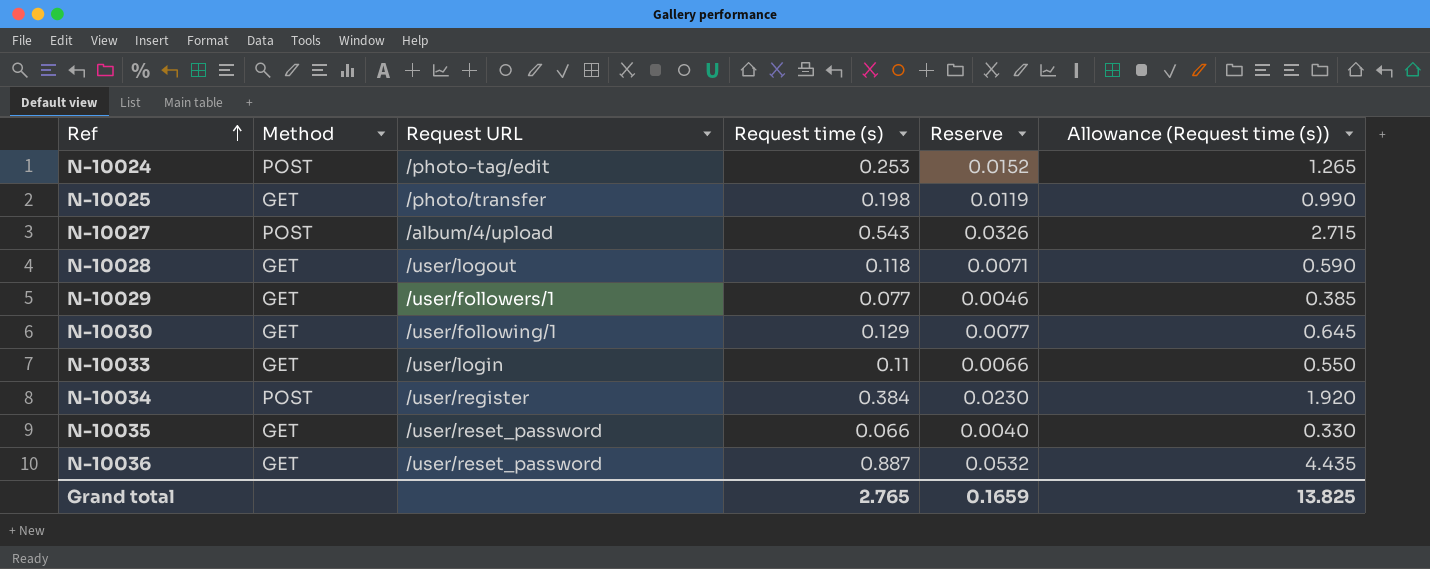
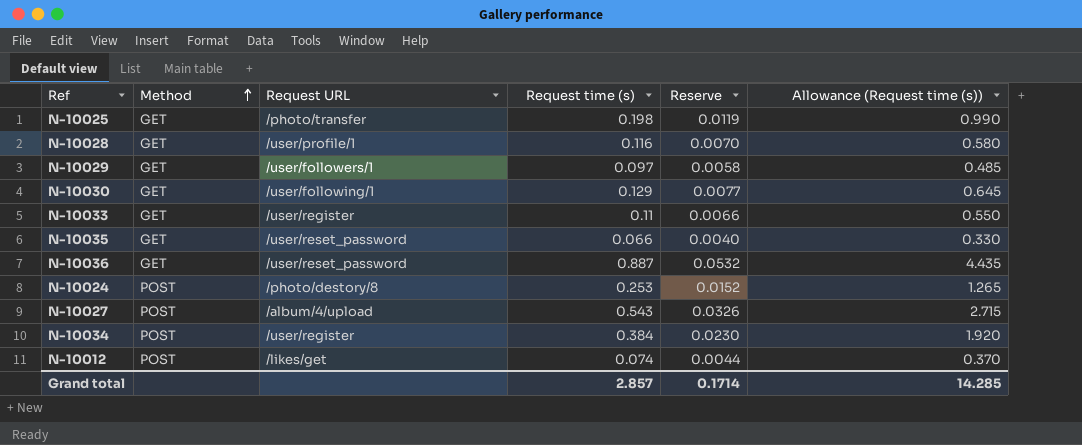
row order: Ref ascending -> Method ascending
N-10028 | Request URL: /user/logout -> /user/profile/1
N-10028 | Request time (s): 0.118 -> 0.116
N-10028 | Reserve: 0.0071 -> 0.0070
N-10028 | Allowance (Request time (s)): 0.590 -> 0.580
N-10029 | Request time (s): 0.077 -> 0.097
N-10029 | Reserve: 0.0046 -> 0.0058
N-10029 | Allowance (Request time (s)): 0.385 -> 0.485
N-10033 | Request URL: /user/login -> /user/register
N-10024 | Request URL: /photo-tag/edit -> /photo/destory/8
row N-10012: none -> POST | /likes/get | 0.074 | 0.0044 | 0.370
Grand total | Request time (s): 2.765 -> 2.857
Grand total | Reserve: 0.1659 -> 0.1714
Grand total | Allowance (Request time (s)): 13.825 -> 14.285

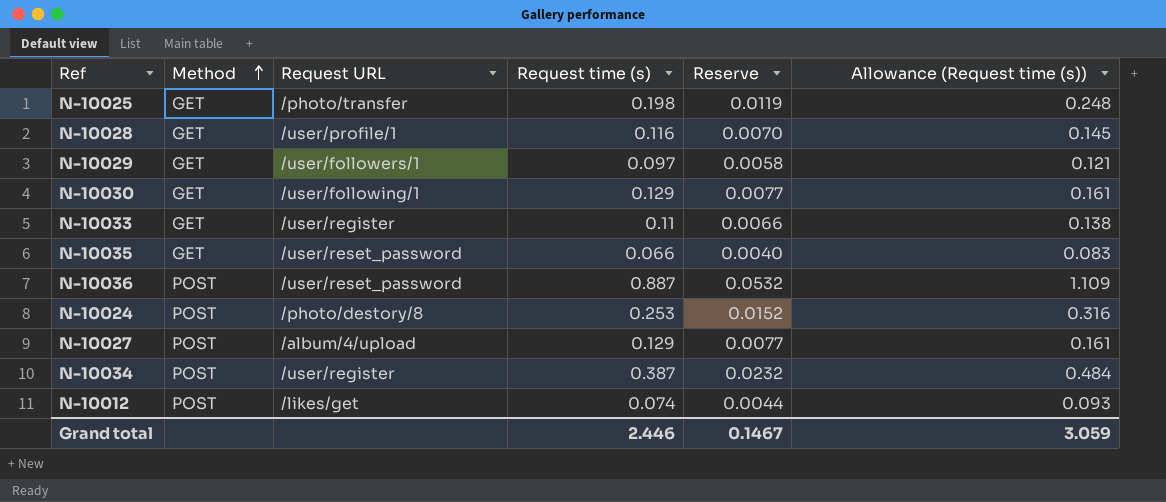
column Allowance (Request time (s)) | formula: [Request time (s)] * 5 -> [Request time (s)] * 1.25
N-10036 | Method: GET -> POST
N-10027 | Request time (s): 0.543 -> 0.129
N-10027 | Reserve: 0.0326 -> 0.0077
N-10034 | Request time (s): 0.384 -> 0.387
N-10034 | Reserve: 0.0230 -> 0.0232
Grand total | Request time (s): 2.857 -> 2.446
Grand total | Reserve: 0.1714 -> 0.1467
Grand total | Allowance (Request time (s)): 14.285 -> 3.059

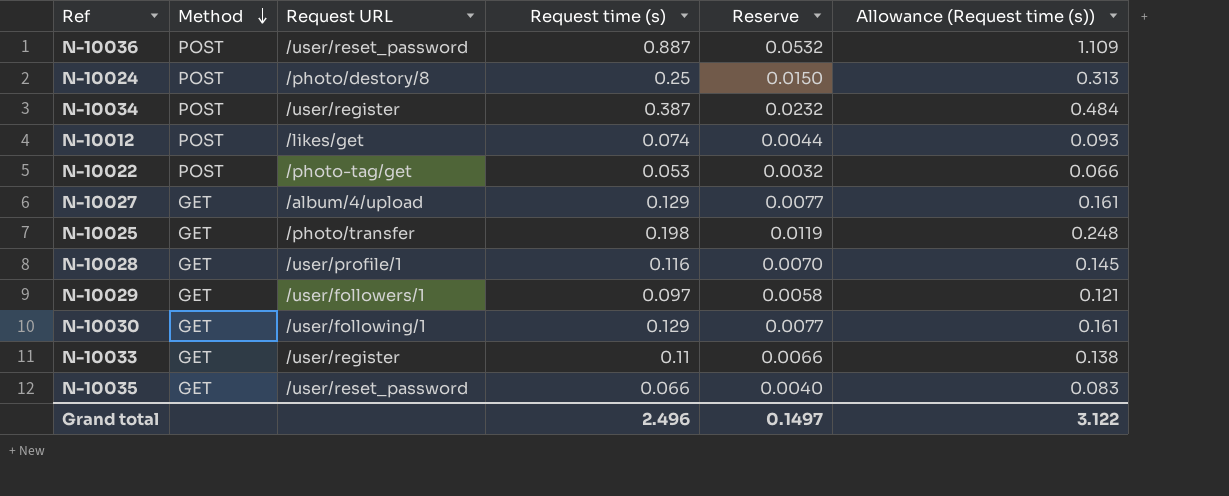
row order: Method ascending -> Method descending
N-10024 | Request time (s): 0.253 -> 0.25
N-10024 | Reserve: 0.0152 -> 0.0150
N-10024 | Allowance (Request time (s)): 0.316 -> 0.313
row N-10022: none -> POST | /photo-tag/get | 0.053 | 0.0032 | 0.066
N-10027 | Method: POST -> GET
Grand total | Request time (s): 2.446 -> 2.496
Grand total | Reserve: 0.1467 -> 0.1497
Grand total | Allowance (Request time (s)): 3.059 -> 3.122

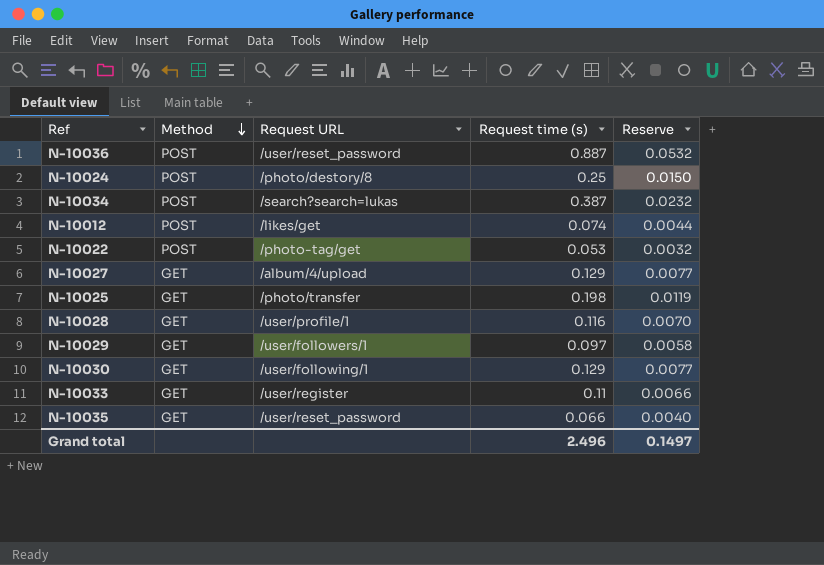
column Allowance (Request time (s)) | formula: [Request time (s)] * 1.25 -> none
N-10034 | Request URL: /user/register -> /search?search=lukas

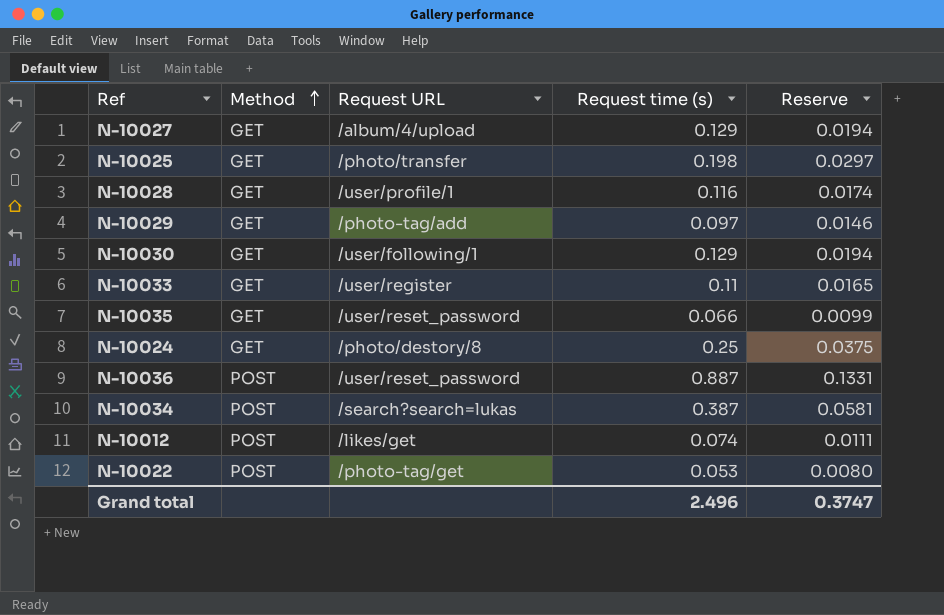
row order: Method descending -> Method ascending
column Reserve | formula: [Request time (s)] * 0.06 -> [Request time (s)] * 0.15
N-10029 | Request URL: /user/followers/1 -> /photo-tag/add
N-10024 | Method: POST -> GET
Grand total | Reserve: 0.1497 -> 0.3747

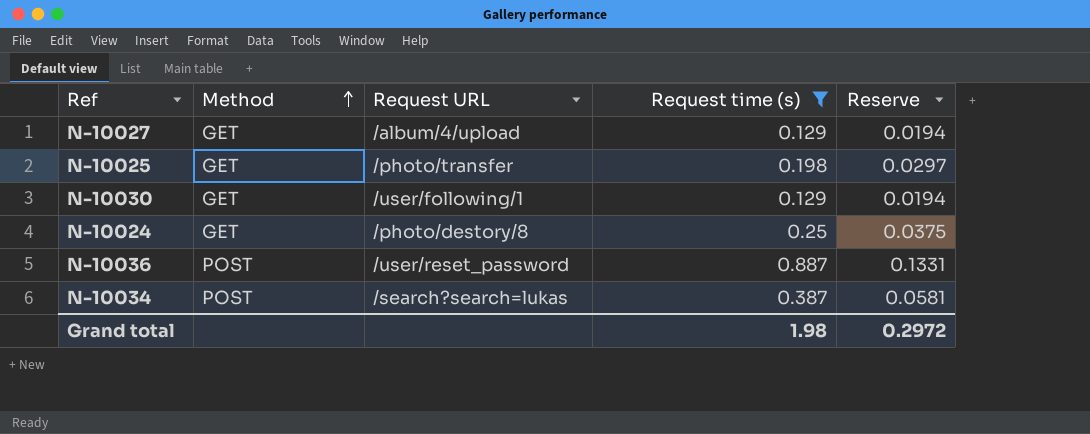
filter: none -> Request time (s) >= 0.129
Grand total | Request time (s): 2.496 -> 1.98
Grand total | Reserve: 0.3747 -> 0.2972

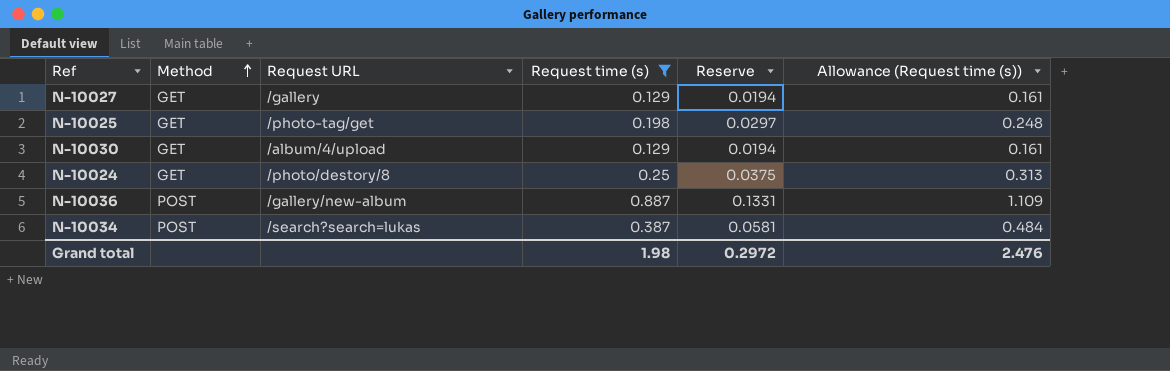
column Allowance (Request time (s)) | formula: none -> [Request time (s)] * 1.25
N-10027 | Request URL: /album/4/upload -> /gallery
N-10025 | Request URL: /photo/transfer -> /photo-tag/get
N-10030 | Request URL: /user/following/1 -> /album/4/upload
N-10036 | Request URL: /user/reset_password -> /gallery/new-album

